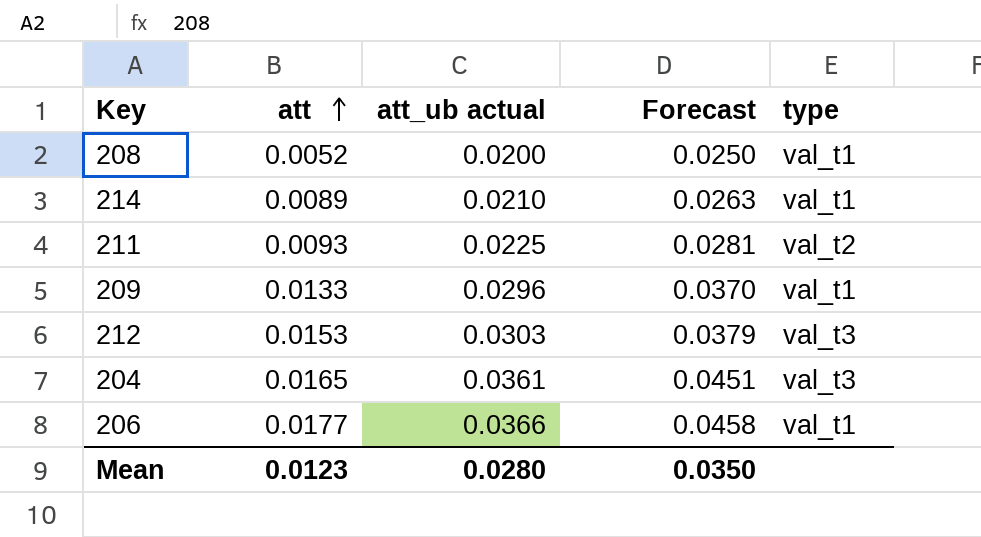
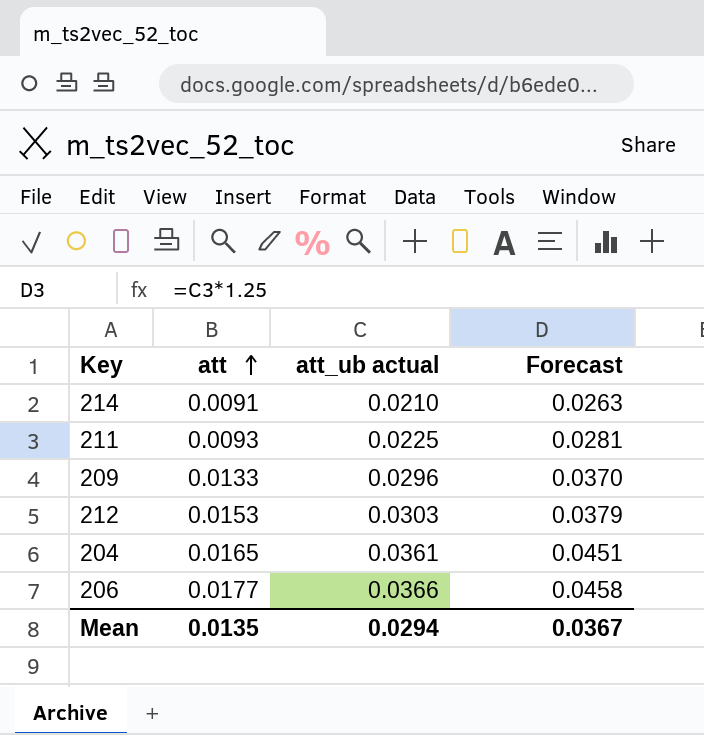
column type | position: 5 -> none
row 208: 0.0052 | 0.0200 | 0.0250 | val_t1 -> none
214 | att: 0.0089 -> 0.0091
Mean | att: 0.0123 -> 0.0135
Mean | att_ub actual: 0.0280 -> 0.0294
Mean | Forecast: 0.0350 -> 0.0367

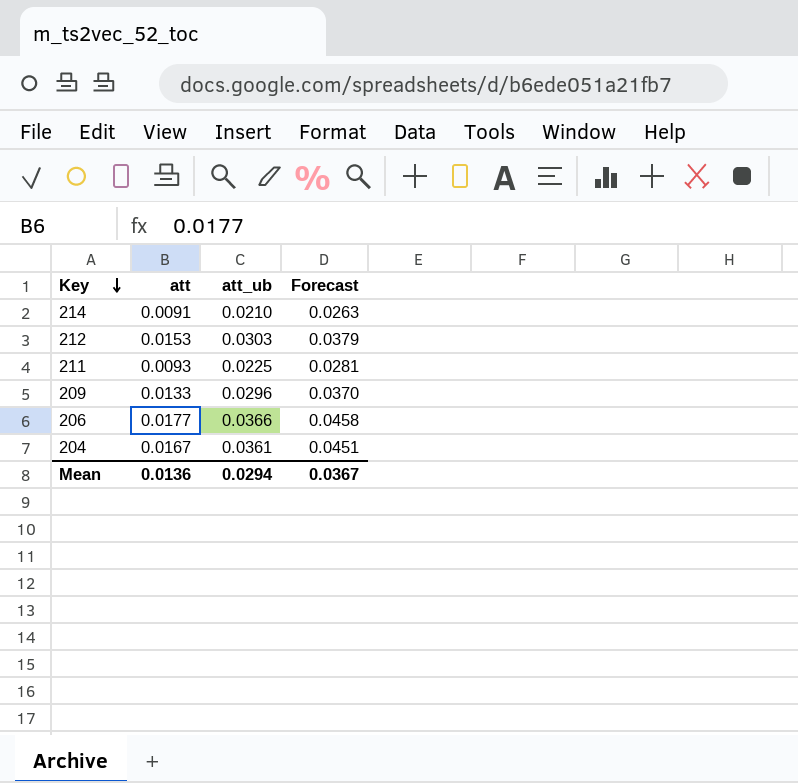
row order: att ascending -> Key descending
column name: att_ub actual -> att_ub
204 | att: 0.0165 -> 0.0167
Mean | att: 0.0135 -> 0.0136

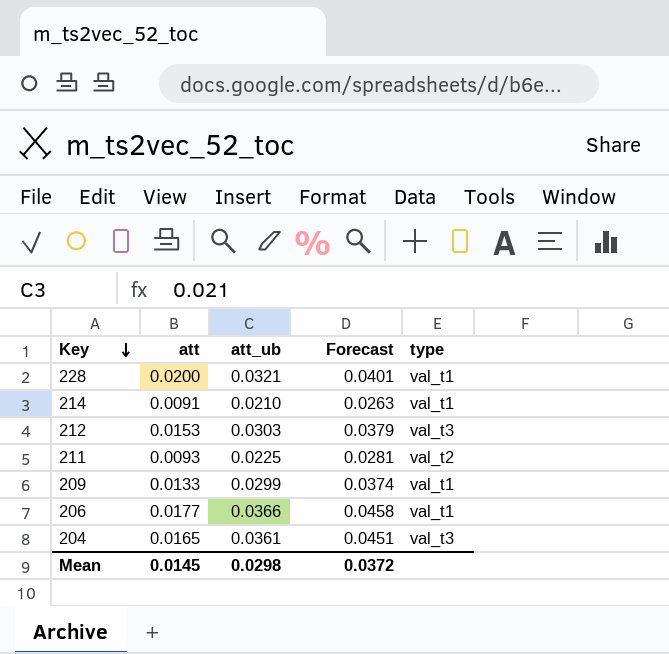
column type | position: none -> 5
row 228: none -> 0.0200 | 0.0321 | 0.0401 | val_t1
209 | att_ub: 0.0296 -> 0.0299
209 | Forecast: 0.0370 -> 0.0374
204 | att: 0.0167 -> 0.0165
Mean | att: 0.0136 -> 0.0145
Mean | att_ub: 0.0294 -> 0.0298
Mean | Forecast: 0.0367 -> 0.0372

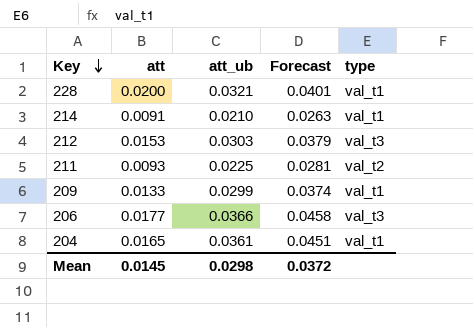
206 | type: val_t1 -> val_t3
204 | type: val_t3 -> val_t1

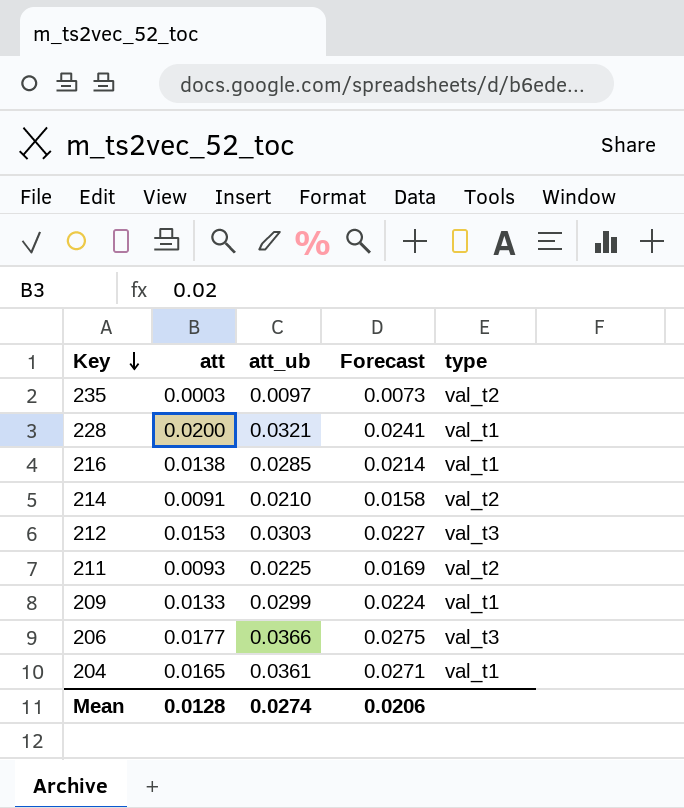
column Forecast | formula: [att_ub] * 1.25 -> [att_ub] * 0.75
row 235: none -> 0.0003 | 0.0097 | 0.0073 | val_t2
row 216: none -> 0.0138 | 0.0285 | 0.0214 | val_t1
214 | type: val_t1 -> val_t2
Mean | att: 0.0145 -> 0.0128
Mean | att_ub: 0.0298 -> 0.0274
Mean | Forecast: 0.0372 -> 0.0206

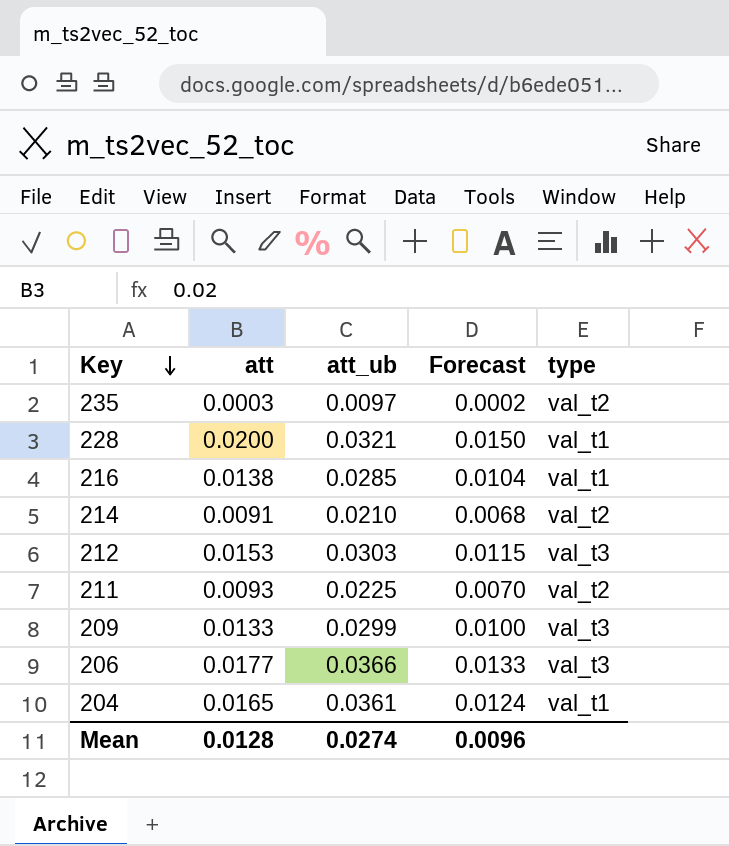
column Forecast | formula: [att_ub] * 0.75 -> [att] * 0.75
209 | type: val_t1 -> val_t3
Mean | Forecast: 0.0206 -> 0.0096

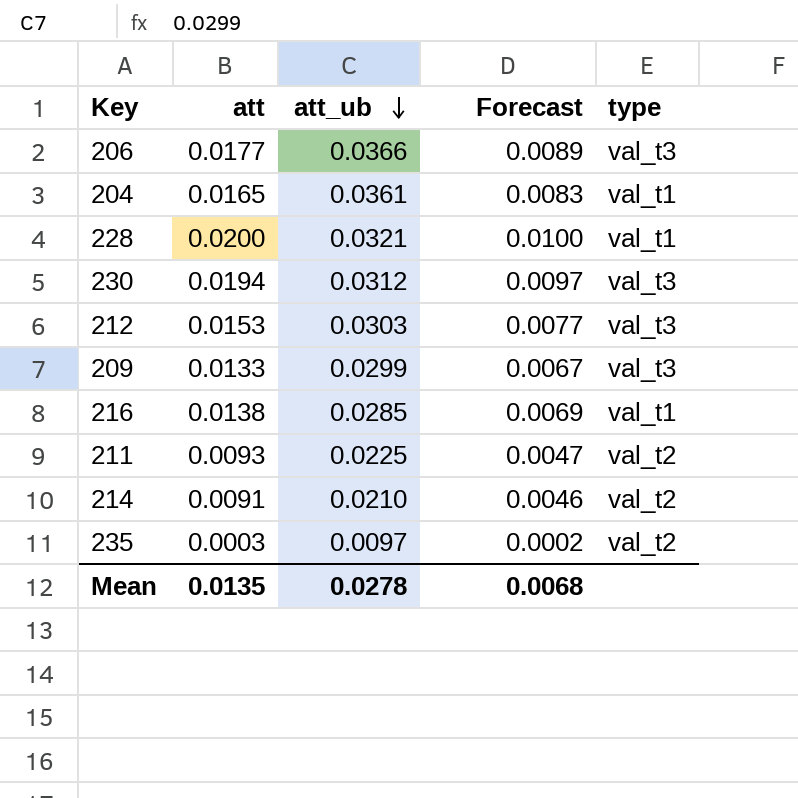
row order: Key descending -> att_ub descending
column Forecast | formula: [att] * 0.75 -> [att] * 0.5
row 230: none -> 0.0194 | 0.0312 | 0.0097 | val_t3
Mean | att: 0.0128 -> 0.0135
Mean | att_ub: 0.0274 -> 0.0278
Mean | Forecast: 0.0096 -> 0.0068

